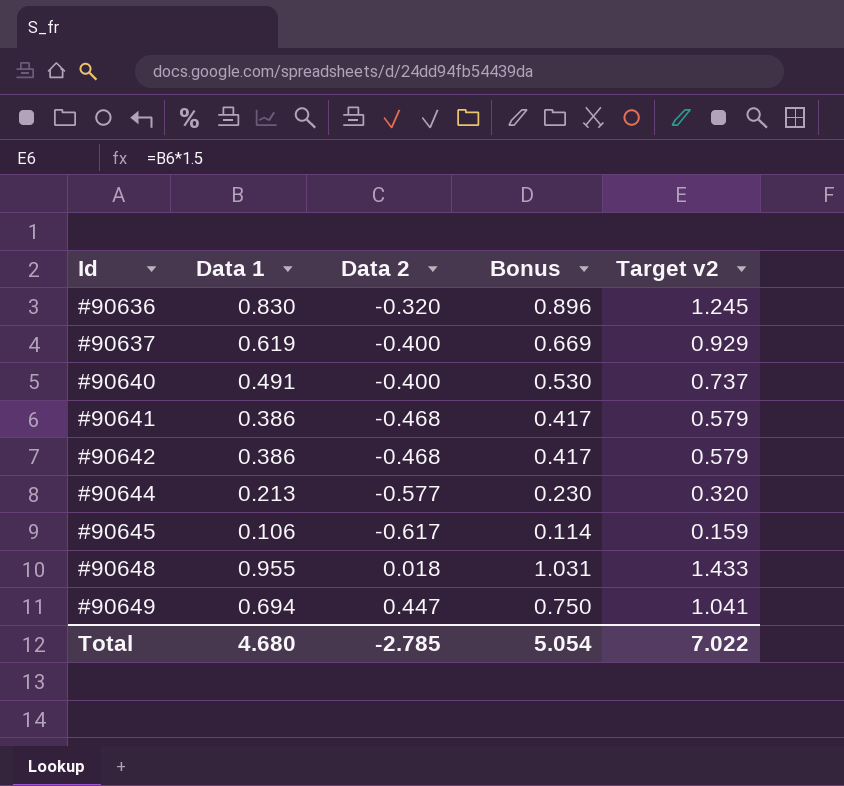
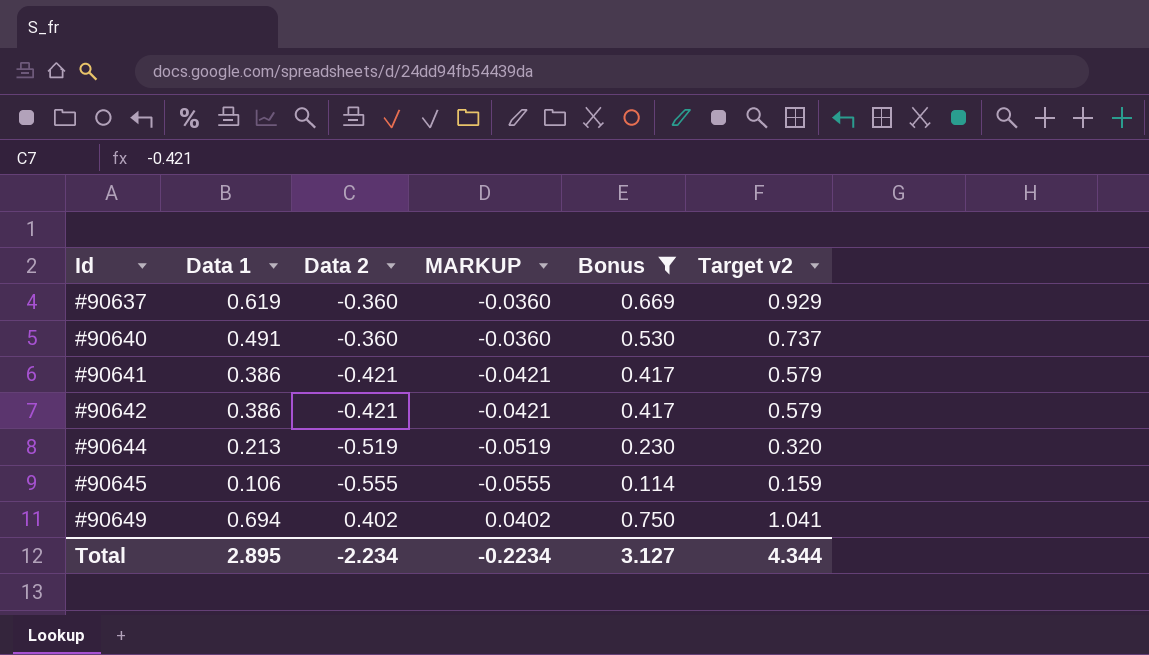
filter: none -> Bonus <= 0.750
column MARKUP | formula: none -> [Data 2] * 0.1
#90637 | Data 2: -0.400 -> -0.360
#90640 | Data 2: -0.400 -> -0.360
#90641 | Data 2: -0.468 -> -0.421
#90642 | Data 2: -0.468 -> -0.421
#90644 | Data 2: -0.577 -> -0.519
#90645 | Data 2: -0.617 -> -0.555
#90649 | Data 2: 0.447 -> 0.402
Total | Data 1: 4.680 -> 2.895
Total | Data 2: -2.785 -> -2.234
Total | Bonus: 5.054 -> 3.127
Total | Target v2: 7.022 -> 4.344

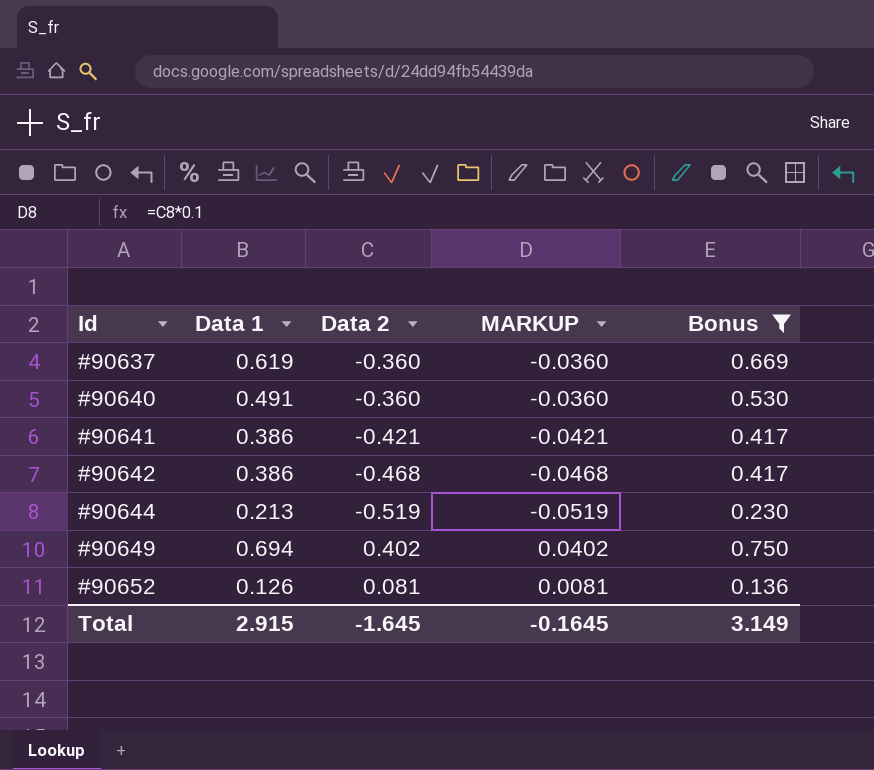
column Target v2 | formula: [Data 1] * 1.5 -> none
row #90645: 0.106 | -0.555 | -0.0555 | 0.114 | 0.159 -> none
#90642 | Data 2: -0.421 -> -0.468
#90642 | MARKUP: -0.0421 -> -0.0468
row #90652: none -> 0.126 | 0.081 | 0.0081 | 0.136
Total | Data 1: 2.895 -> 2.915
Total | Data 2: -2.234 -> -1.645
Total | MARKUP: -0.2234 -> -0.1645
Total | Bonus: 3.127 -> 3.149

